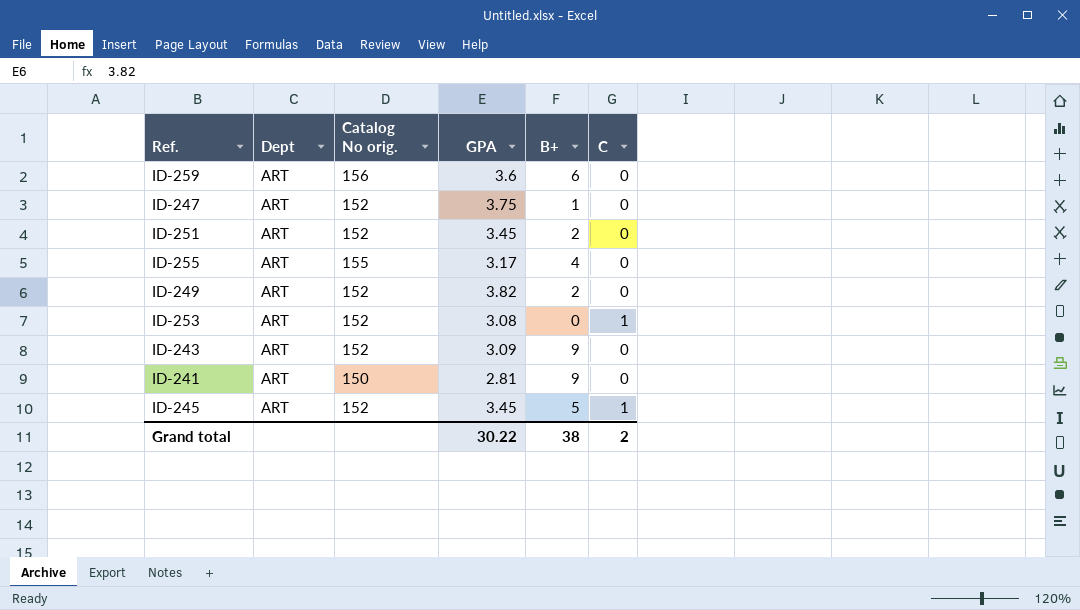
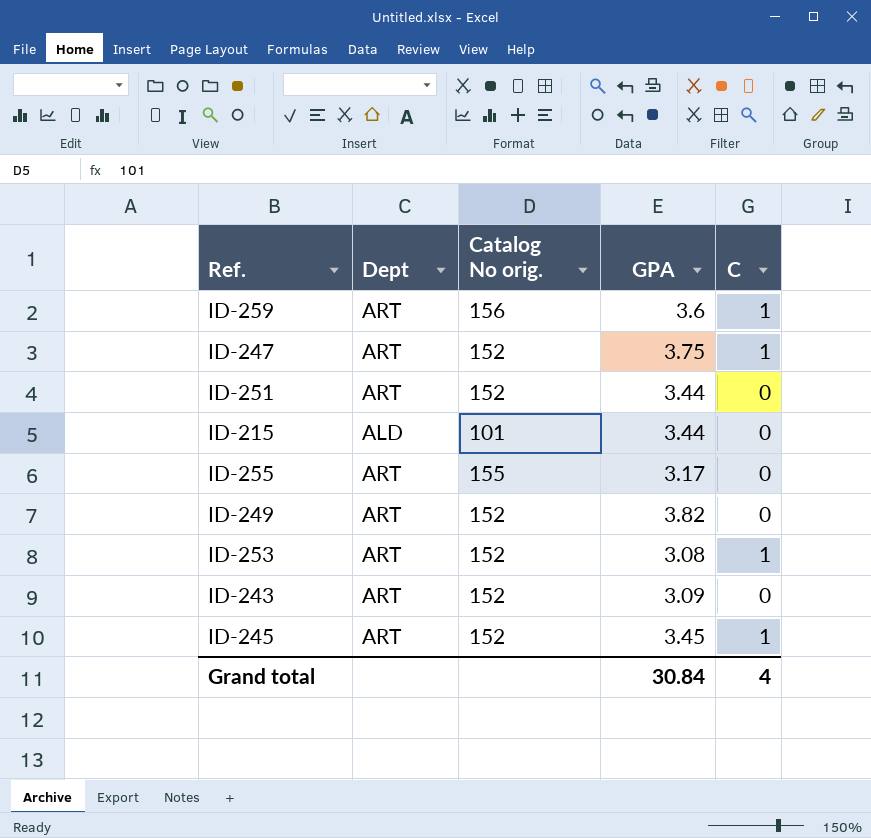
column B+ | position: 5 -> none
row ID-241: ART | 150 | 2.81 | 9 | 0 -> none
ID-259 | C: 0 -> 1
ID-247 | C: 0 -> 1
ID-251 | GPA: 3.45 -> 3.44
row ID-215: none -> ALD | 101 | 3.44 | 0
Grand total | GPA: 30.22 -> 30.84
Grand total | C: 2 -> 4

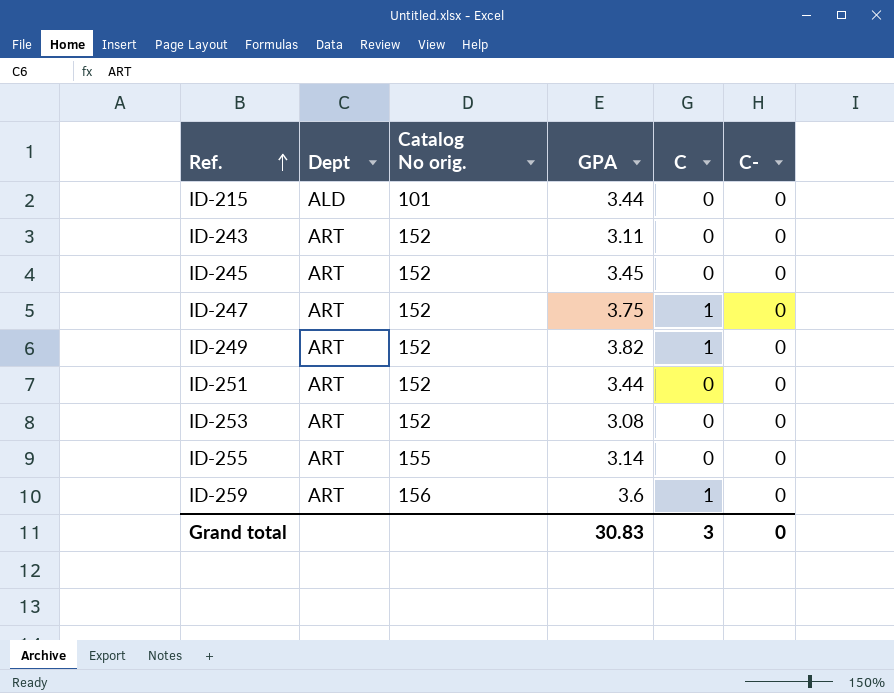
row order: none -> Ref. ascending
column C- | position: none -> 6
ID-243 | GPA: 3.09 -> 3.11
ID-245 | C: 1 -> 0
ID-249 | C: 0 -> 1
ID-253 | C: 1 -> 0
ID-255 | GPA: 3.17 -> 3.14
Grand total | GPA: 30.84 -> 30.83
Grand total | C: 4 -> 3

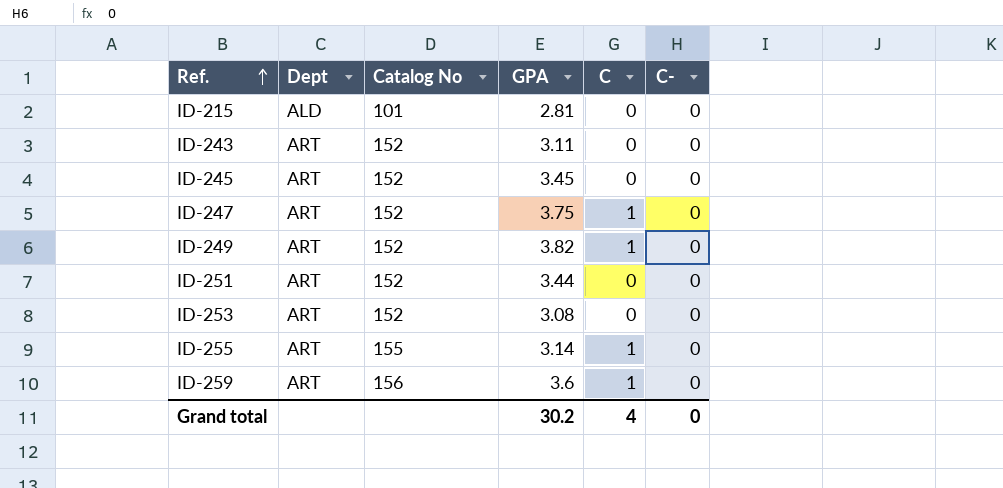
column name: Catalog No orig. -> Catalog No
ID-215 | GPA: 3.44 -> 2.81
ID-255 | C: 0 -> 1
Grand total | GPA: 30.83 -> 30.2
Grand total | C: 3 -> 4

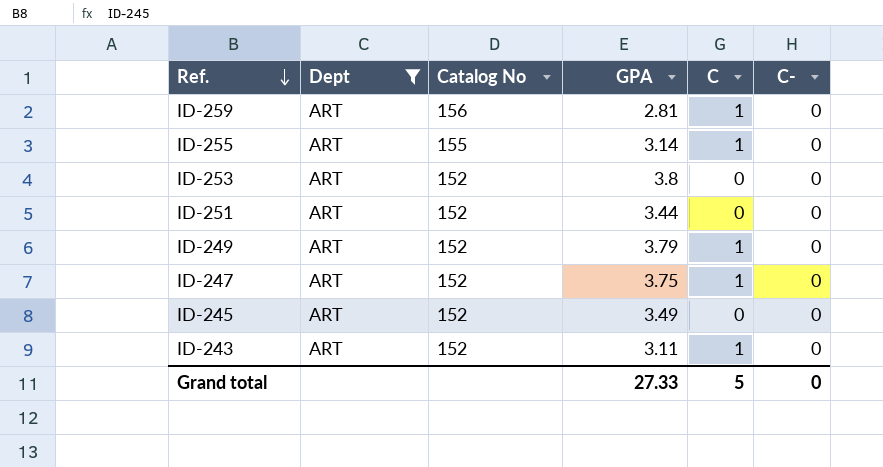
filter: none -> Dept = ART
row order: Ref. ascending -> Ref. descending
ID-259 | GPA: 3.6 -> 2.81
ID-253 | GPA: 3.08 -> 3.8
ID-249 | GPA: 3.82 -> 3.79
ID-245 | GPA: 3.45 -> 3.49
ID-243 | C: 0 -> 1
Grand total | GPA: 30.2 -> 27.33
Grand total | C: 4 -> 5

